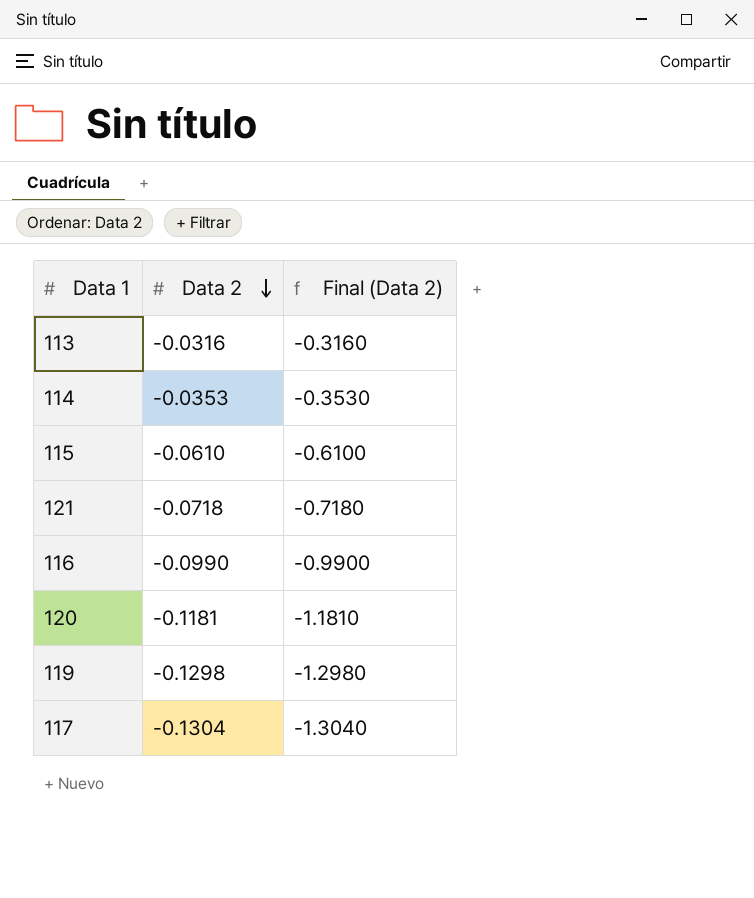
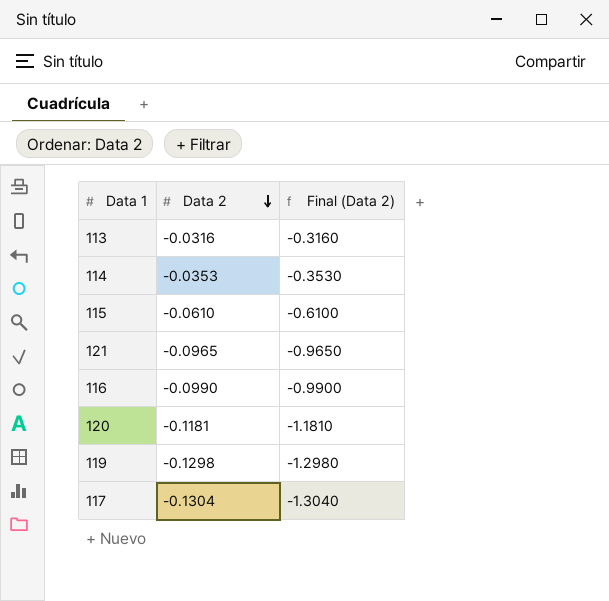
121 | Data 2: -0.0718 -> -0.0965
121 | Final (Data 2): -0.7180 -> -0.9650

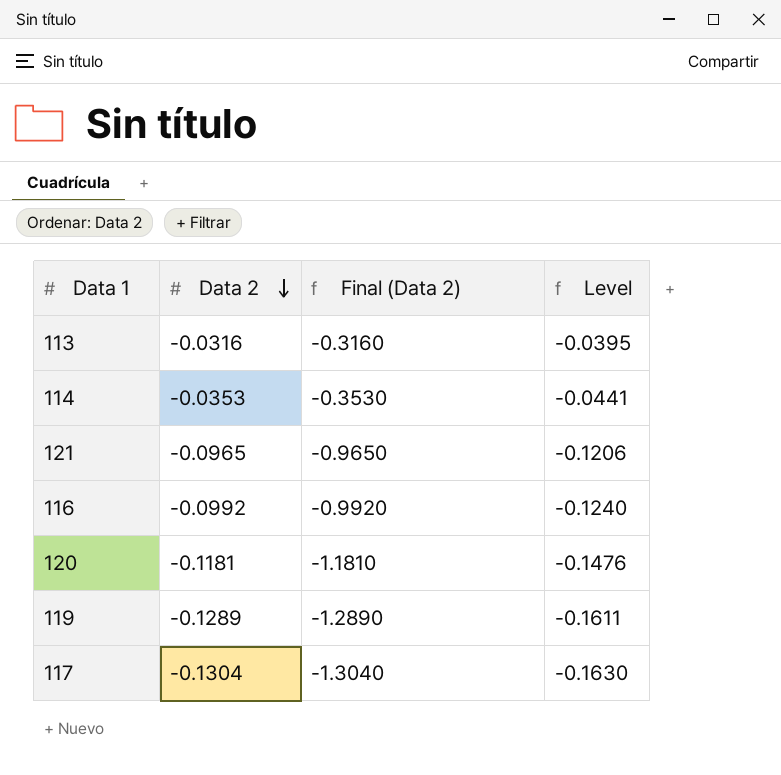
column Level | formula: none -> [Data 2] * 1.25
row 115: -0.0610 | -0.6100 -> none
116 | Data 2: -0.0990 -> -0.0992
116 | Final (Data 2): -0.9900 -> -0.9920
119 | Data 2: -0.1298 -> -0.1289
119 | Final (Data 2): -1.2980 -> -1.2890

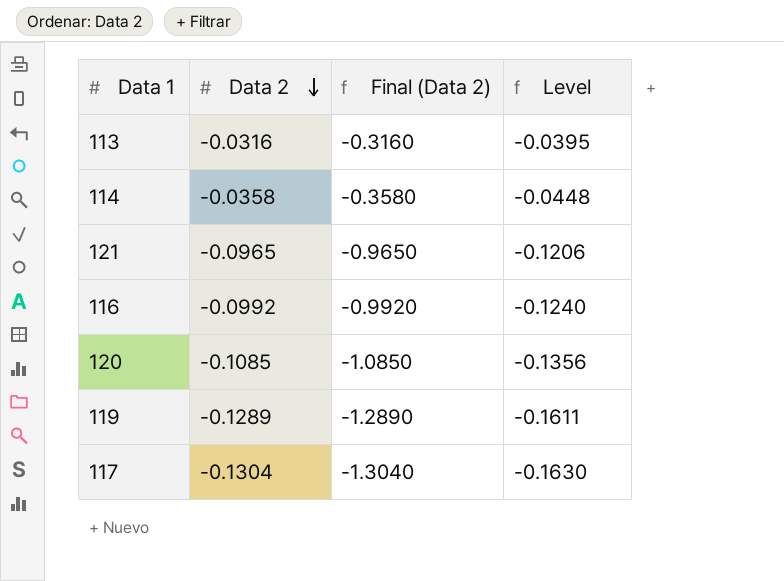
114 | Data 2: -0.0353 -> -0.0358
114 | Final (Data 2): -0.3530 -> -0.3580
114 | Level: -0.0441 -> -0.0448
120 | Data 2: -0.1181 -> -0.1085
120 | Final (Data 2): -1.1810 -> -1.0850
120 | Level: -0.1476 -> -0.1356

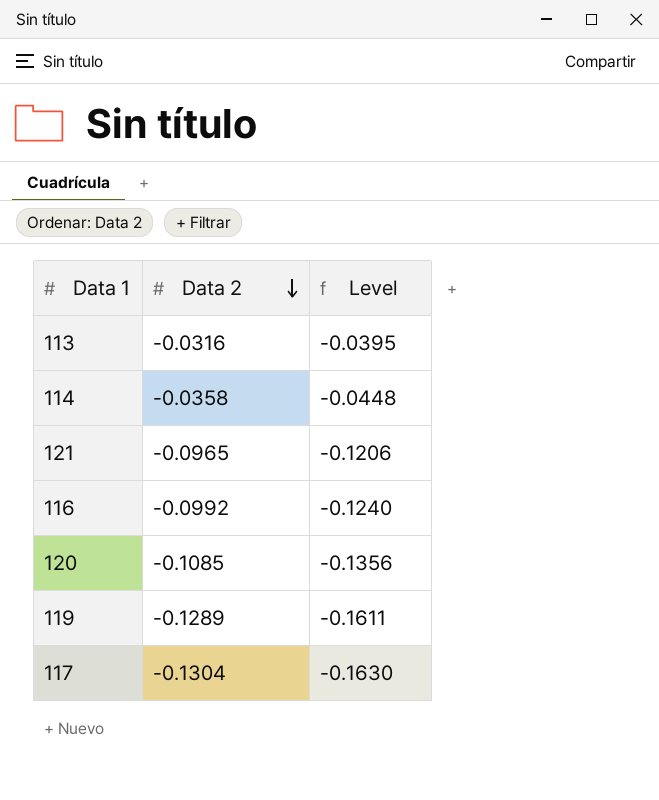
column Final (Data 2) | formula: [Data 2] * 10 -> none

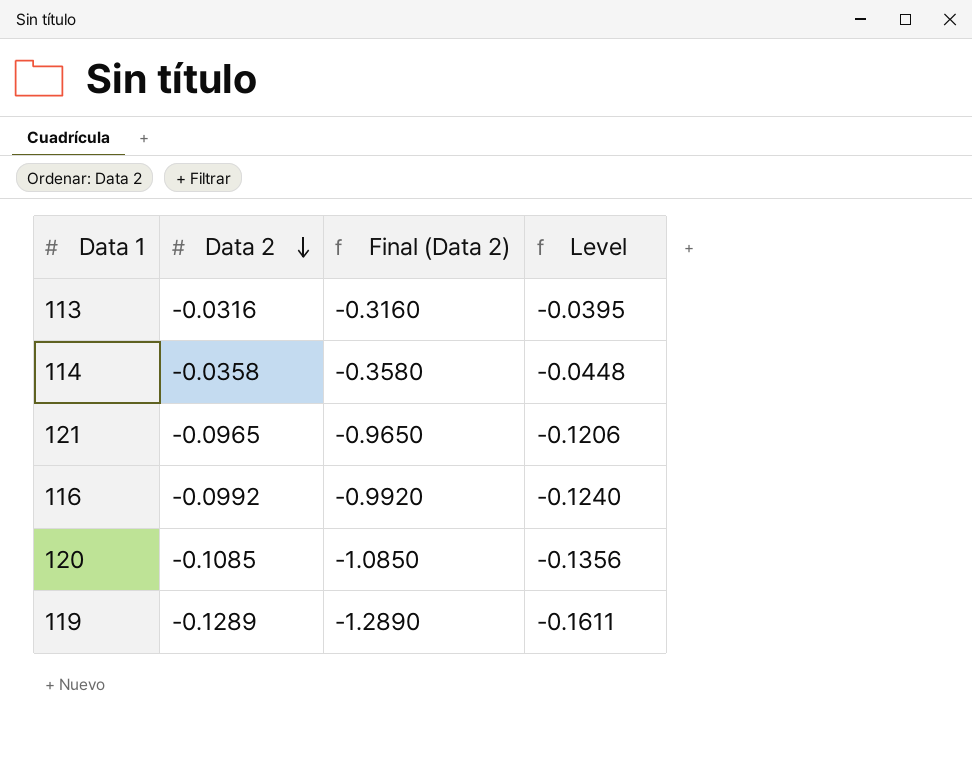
column Final (Data 2) | formula: none -> [Data 2] * 10
row 117: -0.1304 | -0.1630 -> none

